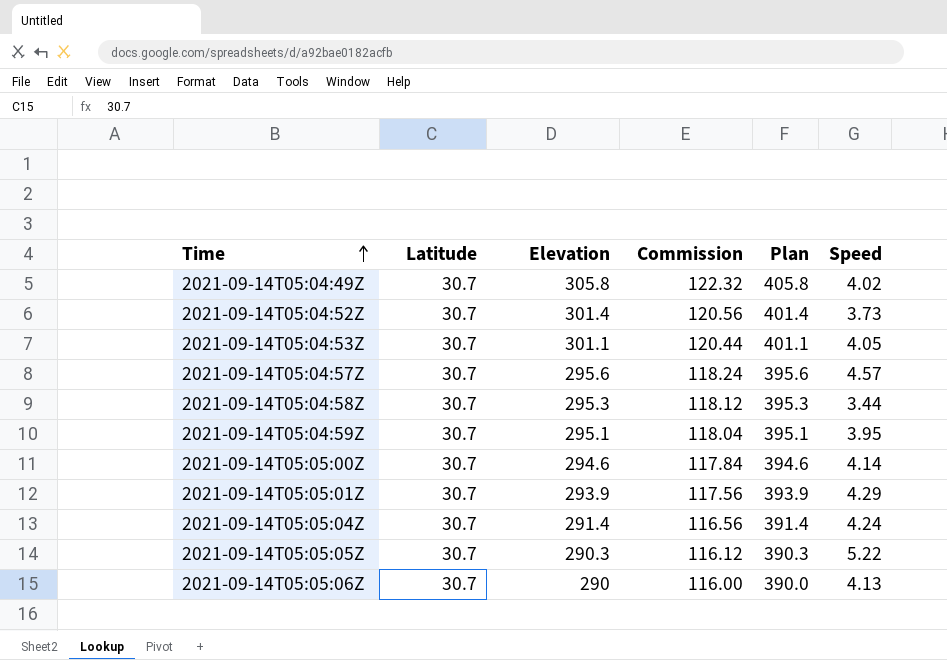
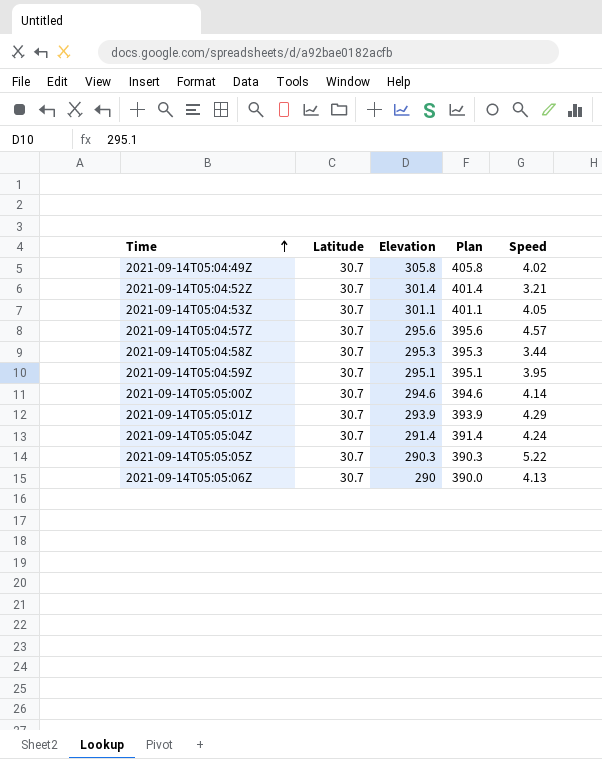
column Commission | formula: [Elevation] * 0.4 -> none
2021-09-14T05:04:52Z | Speed: 3.73 -> 3.21

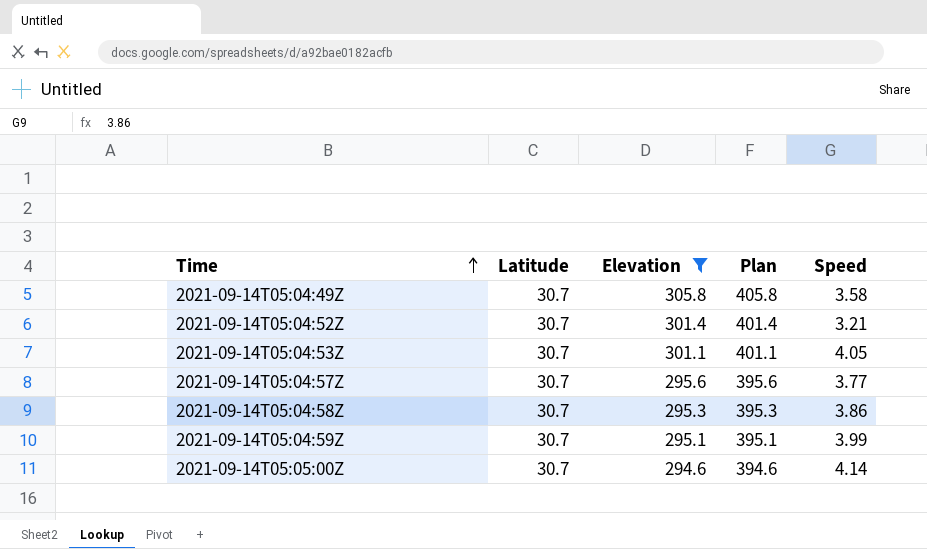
filter: none -> Elevation >= 294.6
2021-09-14T05:04:49Z | Speed: 4.02 -> 3.58
2021-09-14T05:04:57Z | Speed: 4.57 -> 3.77
2021-09-14T05:04:58Z | Speed: 3.44 -> 3.86
2021-09-14T05:04:59Z | Speed: 3.95 -> 3.99

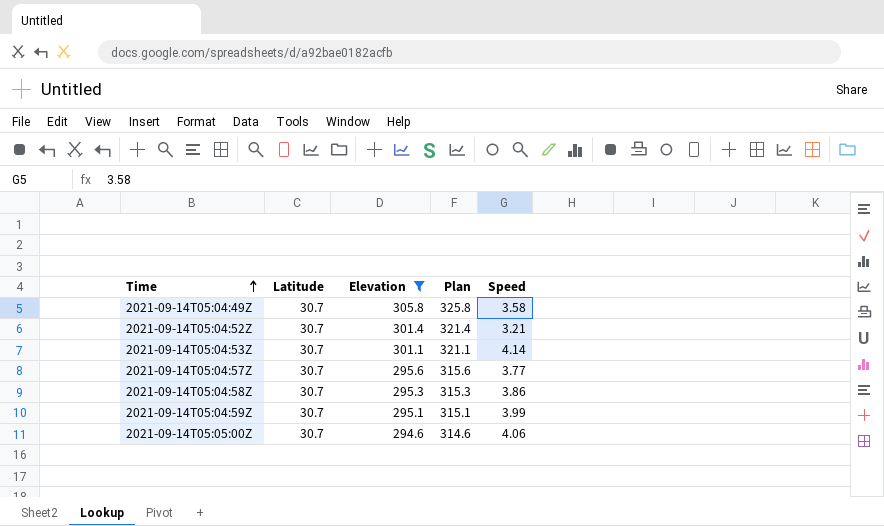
column Plan | formula: [Elevation] + 100 -> [Elevation] + 20
2021-09-14T05:04:53Z | Speed: 4.05 -> 4.14
2021-09-14T05:05:00Z | Speed: 4.14 -> 4.06

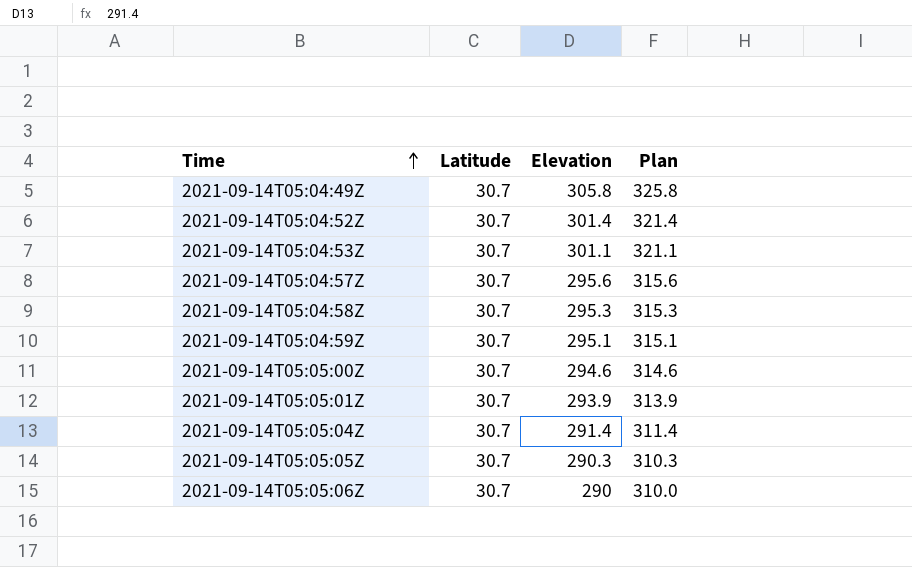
filter: Elevation >= 294.6 -> none
column Speed | position: 5 -> none

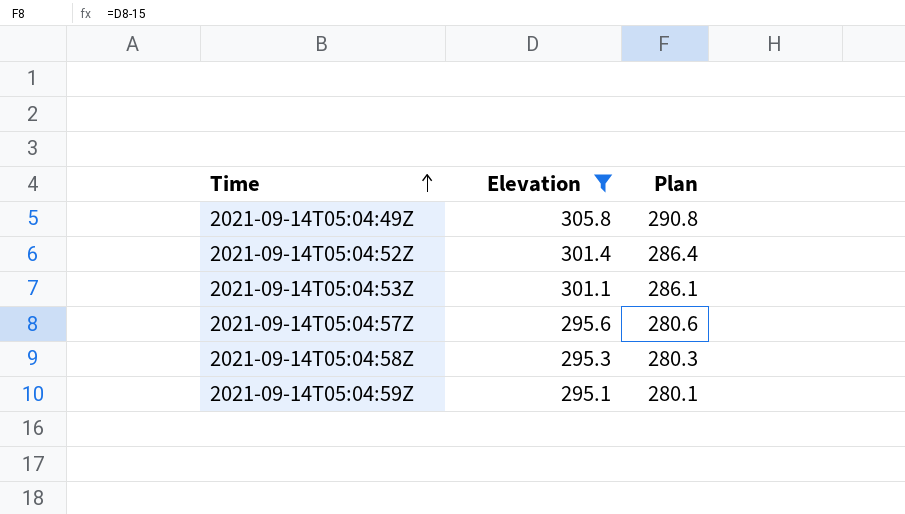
filter: none -> Elevation >= 295.1
column Latitude | position: 2 -> none
column Plan | formula: [Elevation] + 20 -> [Elevation] - 15

